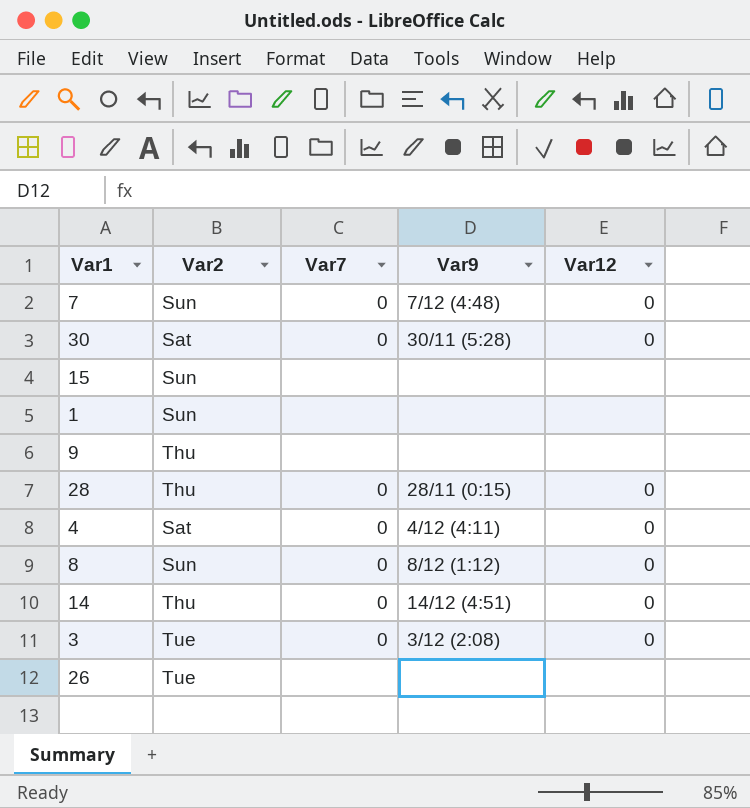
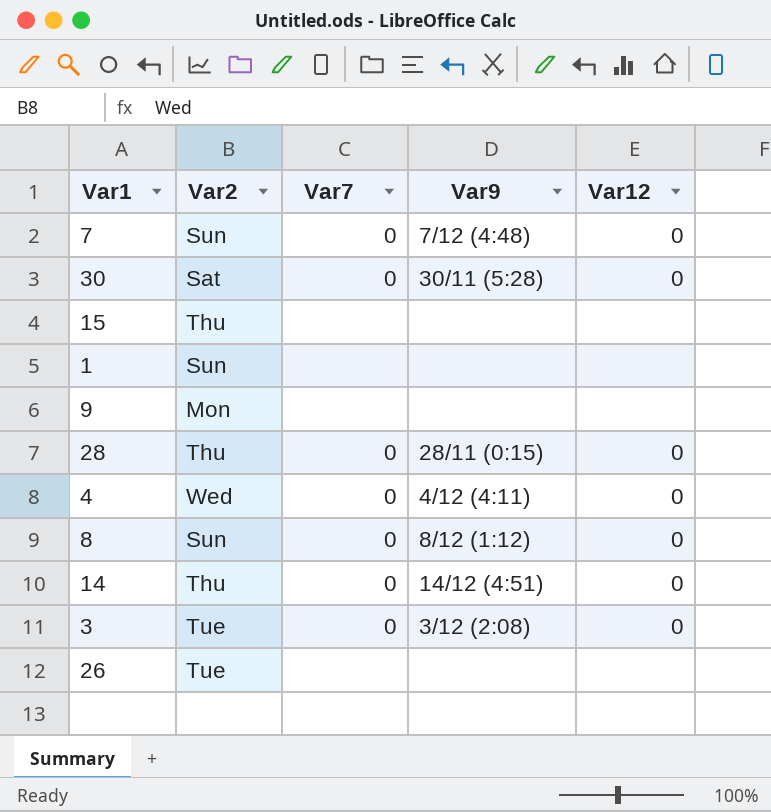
15 | Var2: Sun -> Thu
9 | Var2: Thu -> Mon
4 | Var2: Sat -> Wed

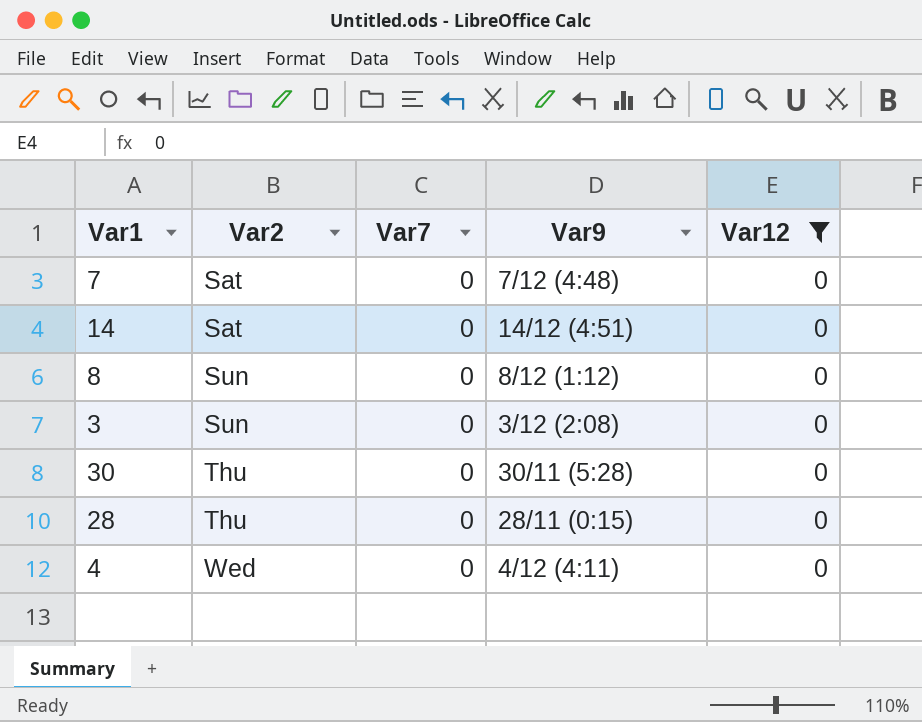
filter: none -> Var12 = 0
row order: none -> Var2 ascending
7 | Var2: Sun -> Sat
14 | Var2: Thu -> Sat
3 | Var2: Tue -> Sun
30 | Var2: Sat -> Thu

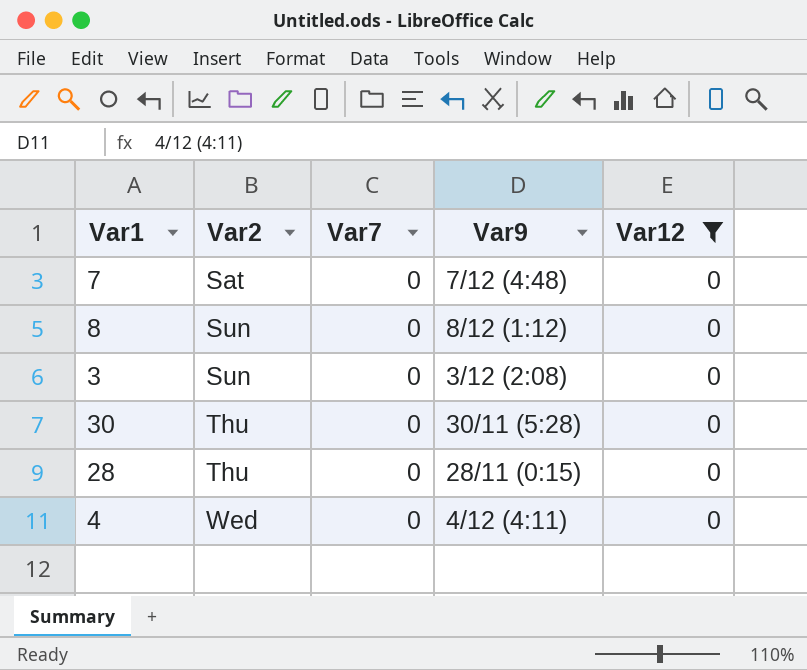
row 14: Sat | 0 | 14/12 (4:51) | 0 -> none

